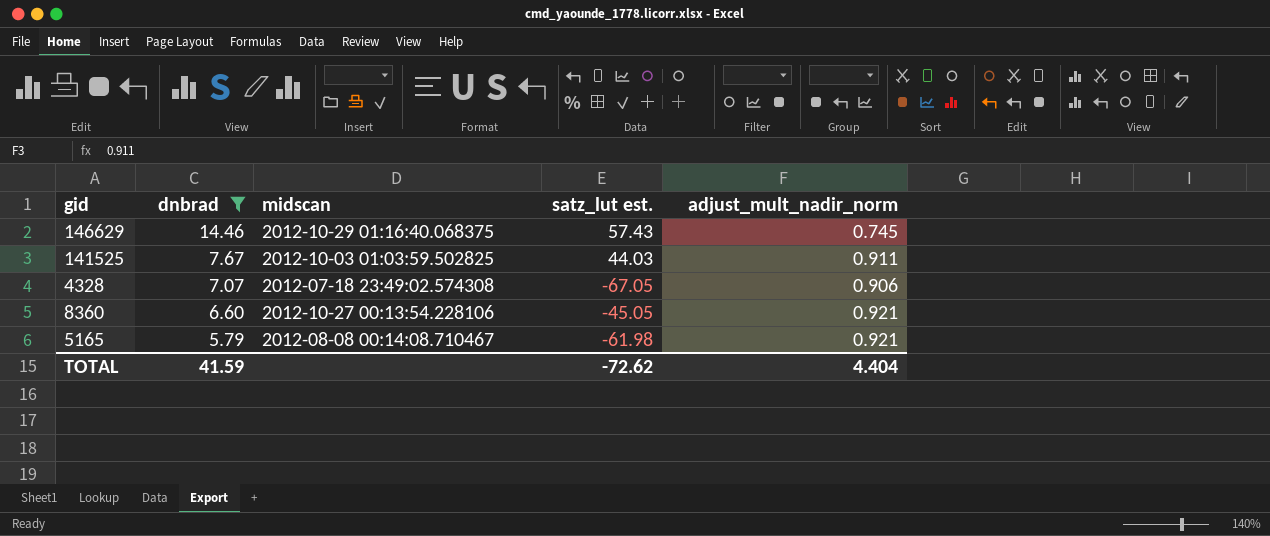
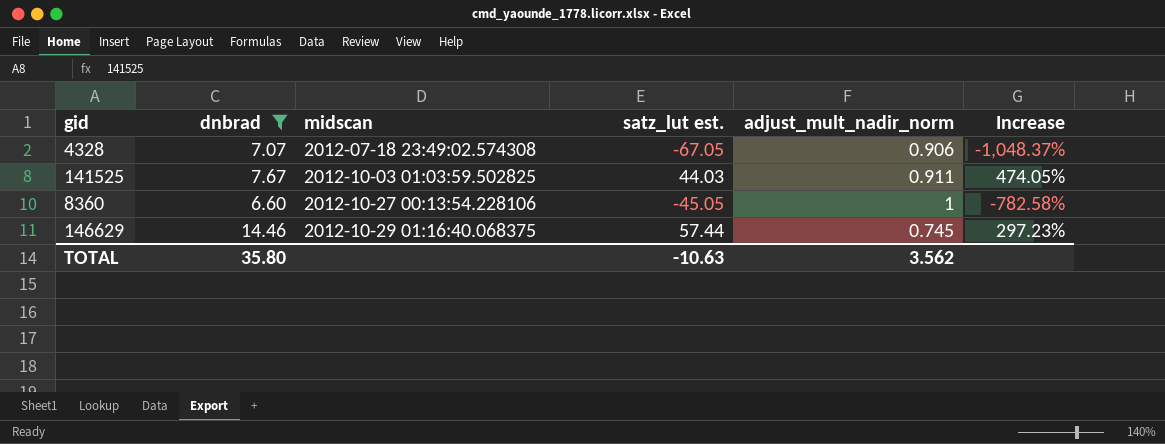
row order: dnbrad descending -> midscan ascending
column Increase | formula: none -> ([satz_lut est.] - [dnbrad]) / [dnbrad]
row 5165: 5.79 | 2012-08-08 00:14:08.710467 | -61.98 | 0.921 -> none
8360 | adjust_mult_nadir_norm: 0.921 -> 1
146629 | satz_lut est.: 57.43 -> 57.44
TOTAL | dnbrad: 41.59 -> 35.80
TOTAL | satz_lut est.: -72.62 -> -10.63
TOTAL | adjust_mult_nadir_norm: 4.404 -> 3.562

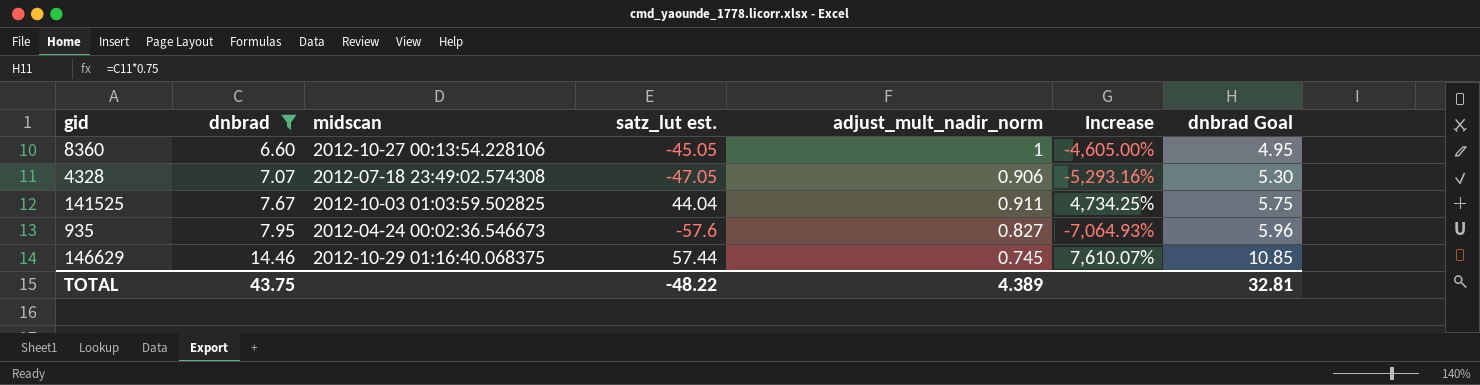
row order: midscan ascending -> dnbrad ascending
column Increase | formula: ([satz_lut est.] - [dnbrad]) / [dnbrad] -> ([satz_lut est.] - [adjust_mult_nadir_norm]) / [adjust_mult_nadir_norm]
column dnbrad Goal | formula: none -> [dnbrad] * 0.75
4328 | satz_lut est.: -67.05 -> -47.05
141525 | satz_lut est.: 44.03 -> 44.04
row 935: none -> 7.95 | 2012-04-24 00:02:36.546673 | -57.6 | 0.827 | -7,064.93% | 5.96
TOTAL | dnbrad: 35.80 -> 43.75
TOTAL | satz_lut est.: -10.63 -> -48.22
TOTAL | adjust_mult_nadir_norm: 3.562 -> 4.389

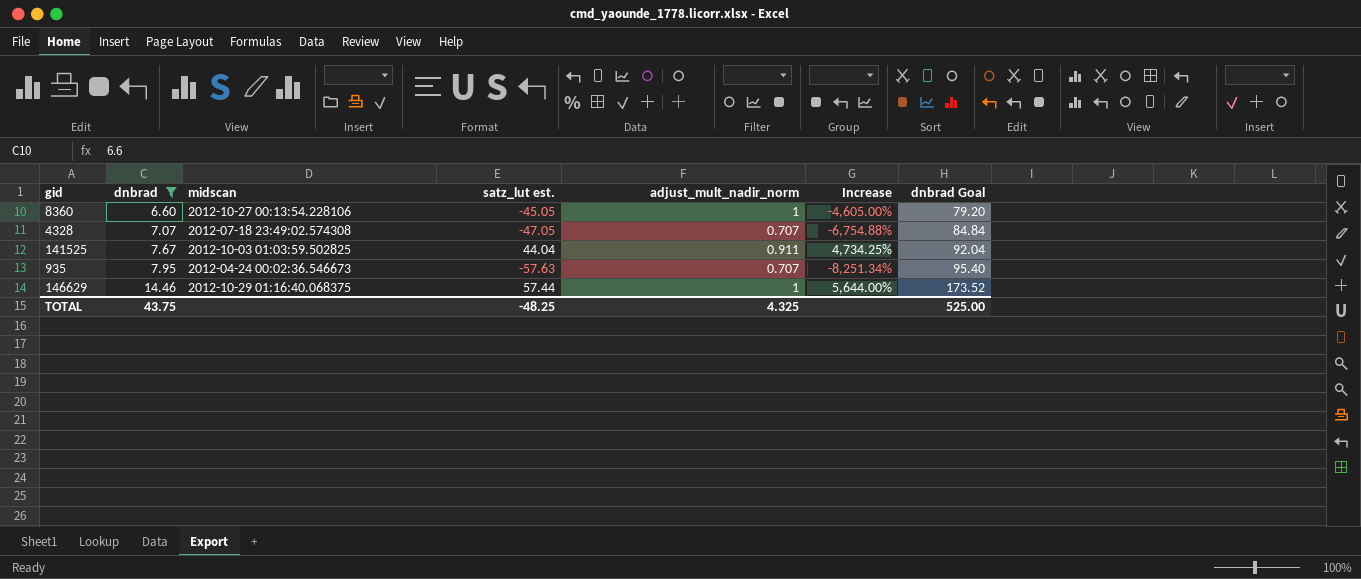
column dnbrad Goal | formula: [dnbrad] * 0.75 -> [dnbrad] * 12
4328 | adjust_mult_nadir_norm: 0.906 -> 0.707
4328 | Increase: -5,293.16% -> -6,754.88%
935 | satz_lut est.: -57.6 -> -57.63
935 | adjust_mult_nadir_norm: 0.827 -> 0.707
935 | Increase: -7,064.93% -> -8,251.34%
146629 | adjust_mult_nadir_norm: 0.745 -> 1
146629 | Increase: 7,610.07% -> 5,644.00%
TOTAL | satz_lut est.: -48.22 -> -48.25
TOTAL | adjust_mult_nadir_norm: 4.389 -> 4.325
TOTAL | dnbrad Goal: 32.81 -> 525.00

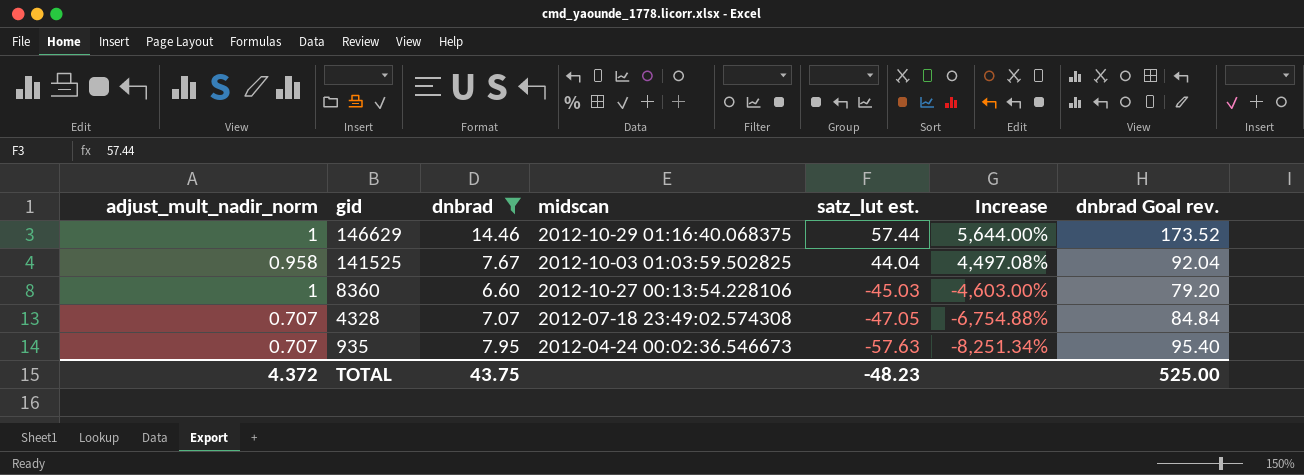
row order: dnbrad ascending -> gid descending
column adjust_mult_nadir_norm | position: 5 -> 1
column name: dnbrad Goal -> dnbrad Goal rev.
141525 | adjust_mult_nadir_norm: 0.911 -> 0.958
141525 | Increase: 4,734.25% -> 4,497.08%
8360 | satz_lut est.: -45.05 -> -45.03
8360 | Increase: -4,605.00% -> -4,603.00%
TOTAL | adjust_mult_nadir_norm: 4.325 -> 4.372
TOTAL | satz_lut est.: -48.25 -> -48.23

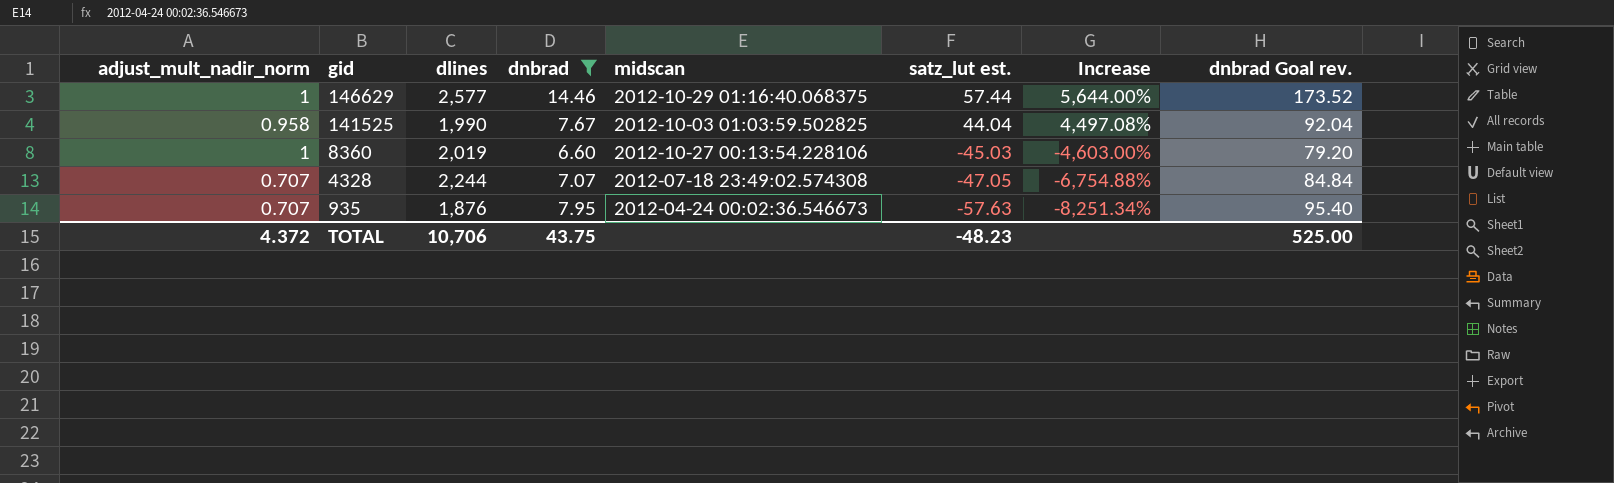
column dlines | position: none -> 3

